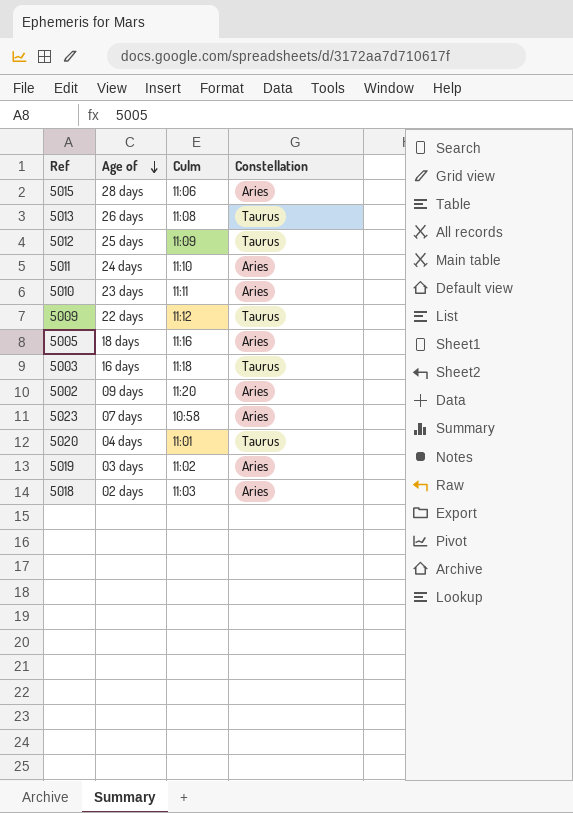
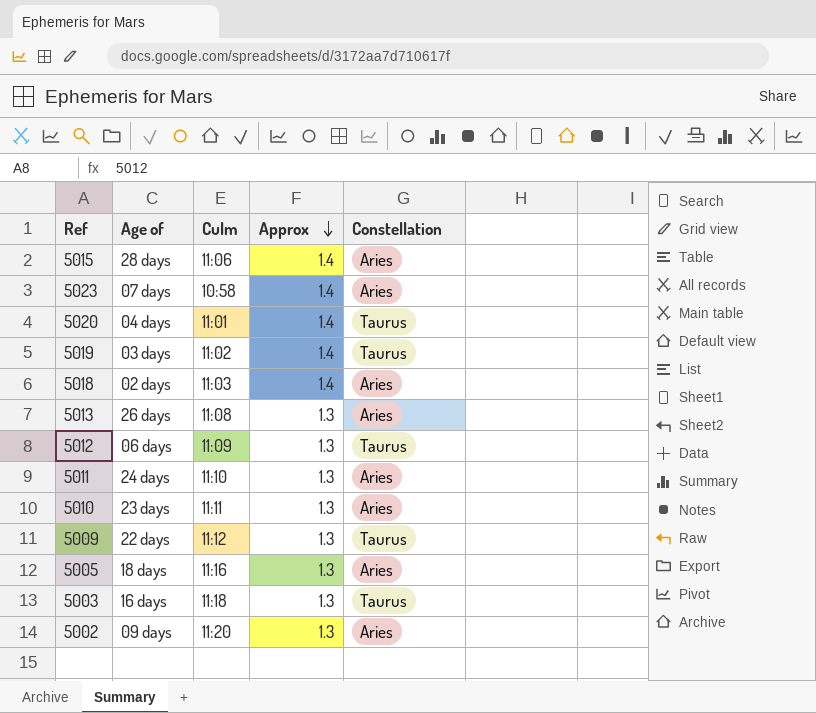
row order: Age of descending -> Approx descending
column Approx | position: none -> 4
5019 | Constellation: Aries -> Taurus
5013 | Constellation: Taurus -> Aries
5012 | Age of: 25 days -> 06 days

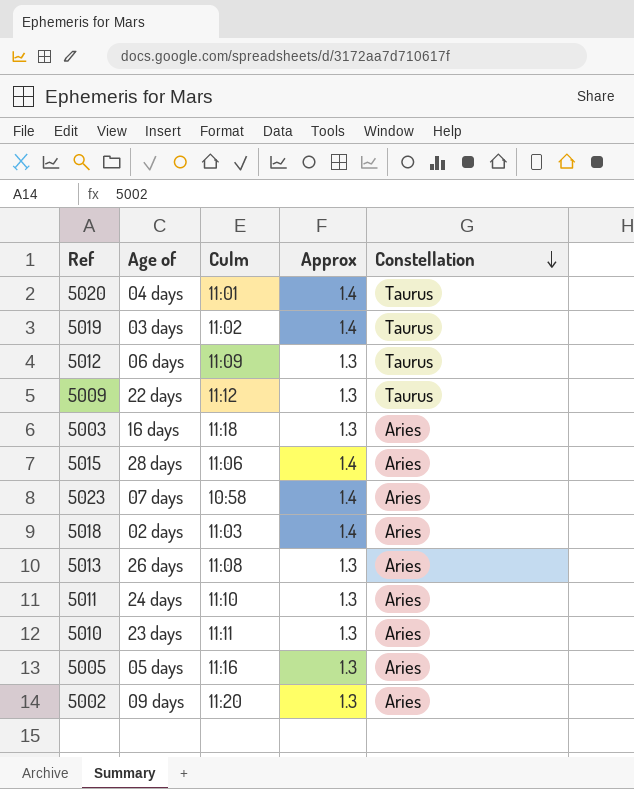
row order: Approx descending -> Constellation descending
5003 | Constellation: Taurus -> Aries
5005 | Age of: 18 days -> 05 days

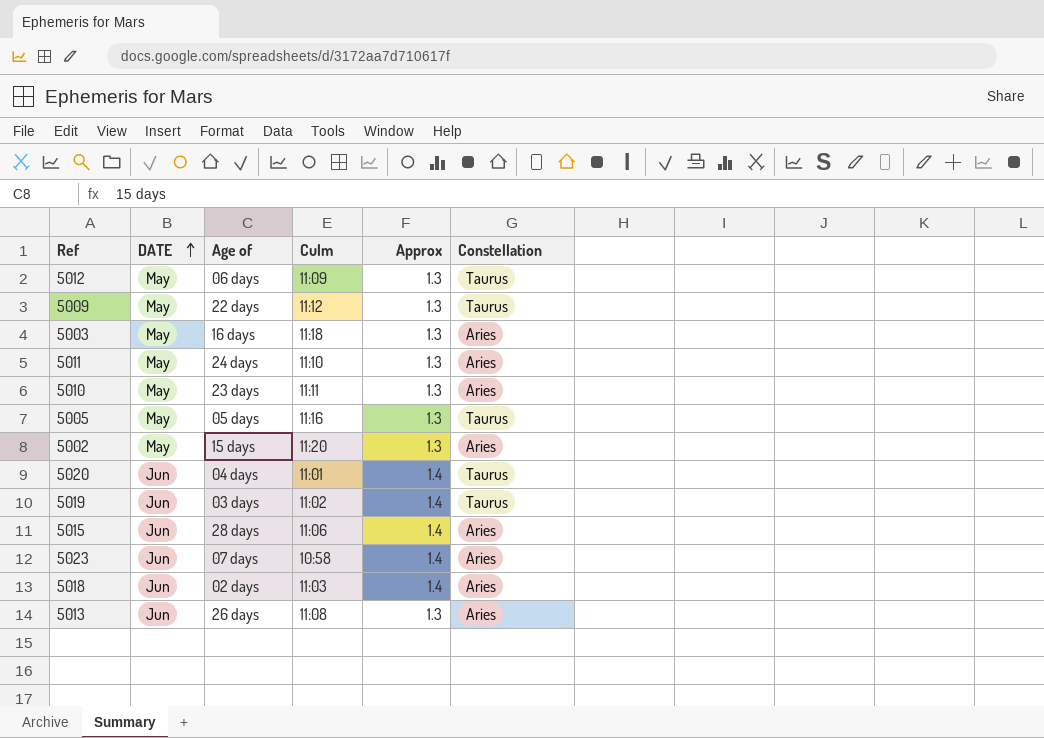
row order: Constellation descending -> DATE ascending
column DATE | position: none -> 2
5005 | Constellation: Aries -> Taurus
5002 | Age of: 09 days -> 15 days

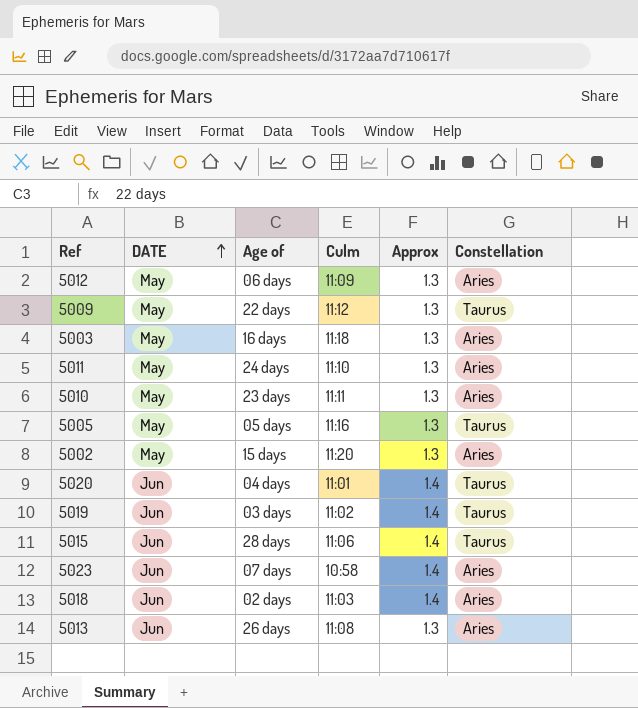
5012 | Constellation: Taurus -> Aries
5015 | Constellation: Aries -> Taurus

